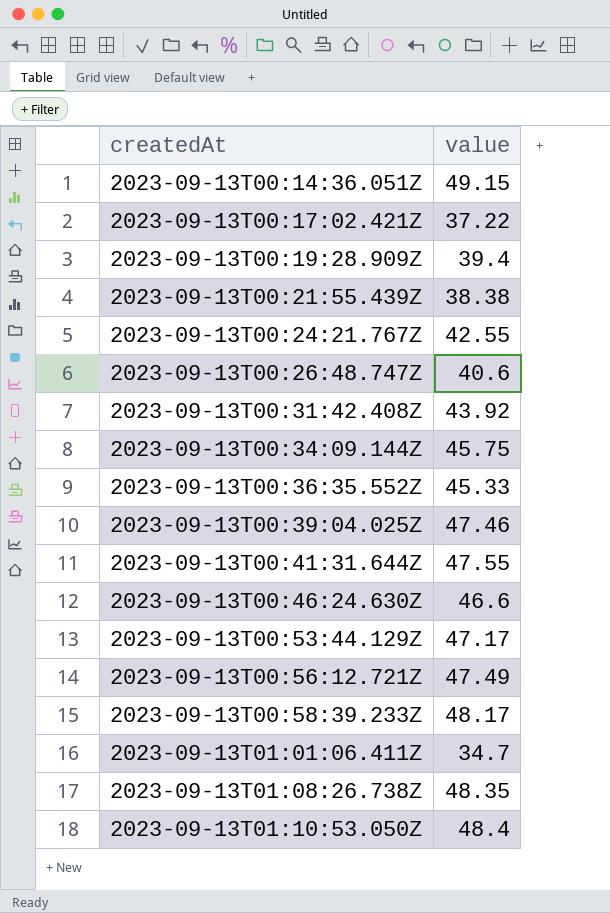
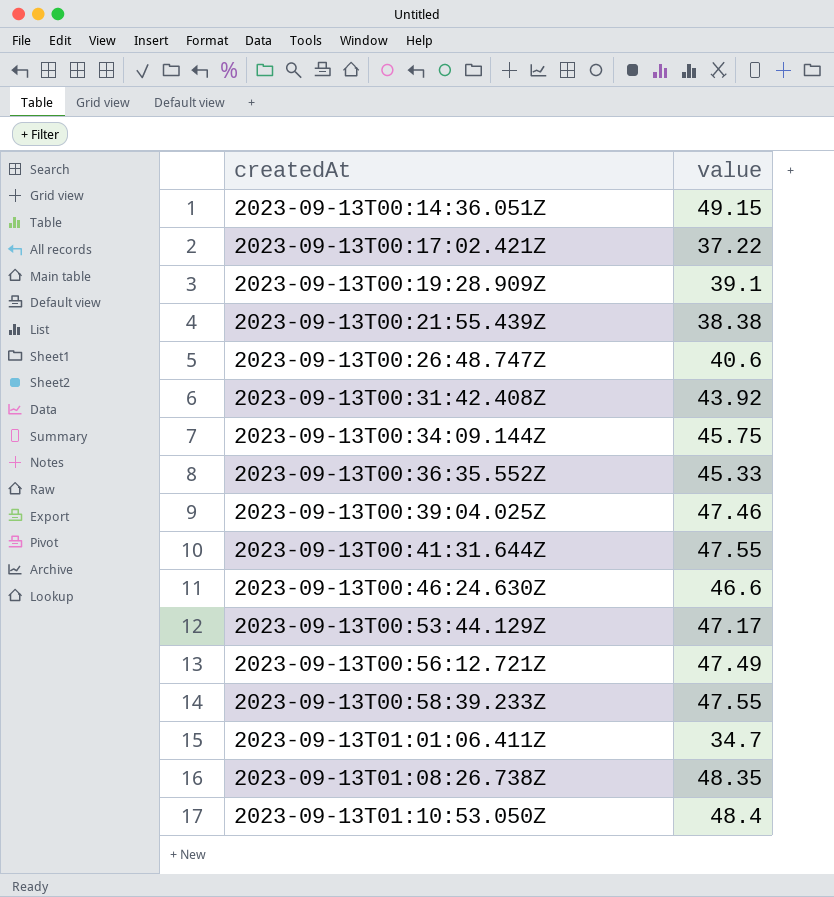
row 2023-09-13T00:24:21.767Z: 42.55 -> none
2023-09-13T00:19:28.909Z | value: 39.4 -> 39.1
2023-09-13T00:58:39.233Z | value: 48.17 -> 47.55

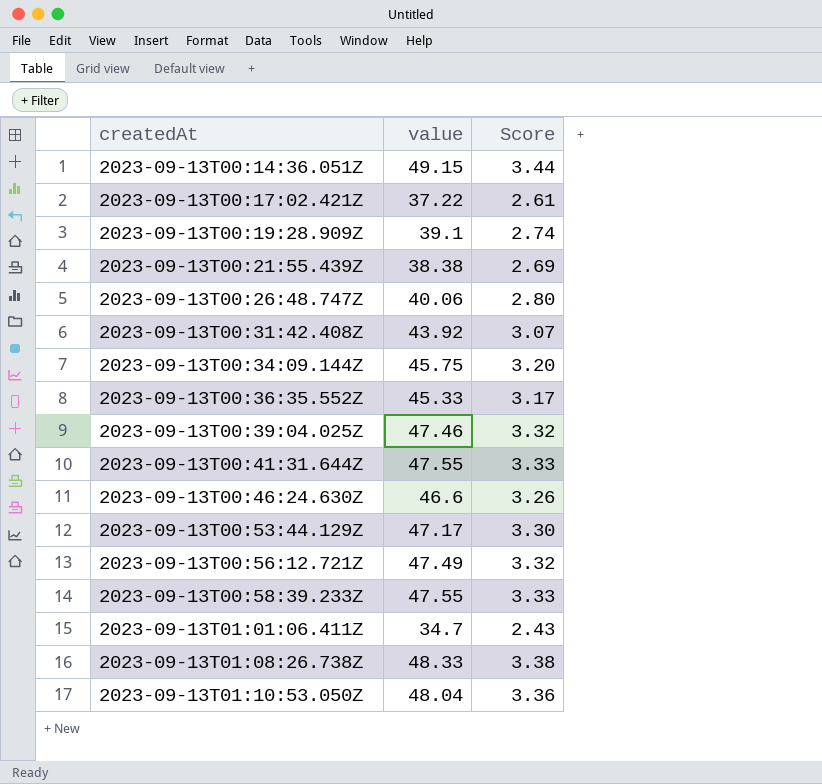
column Score | formula: none -> [value] * 0.07
2023-09-13T00:26:48.747Z | value: 40.6 -> 40.06
2023-09-13T01:08:26.738Z | value: 48.35 -> 48.33
2023-09-13T01:10:53.050Z | value: 48.4 -> 48.04

